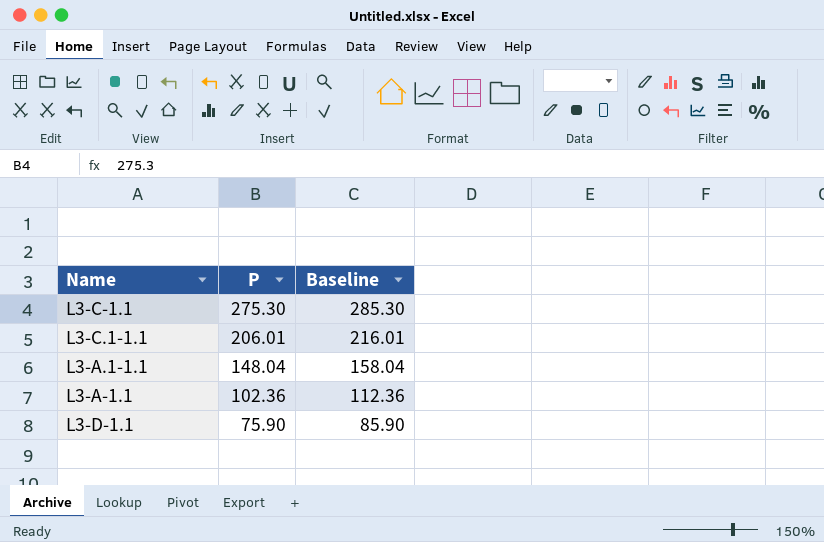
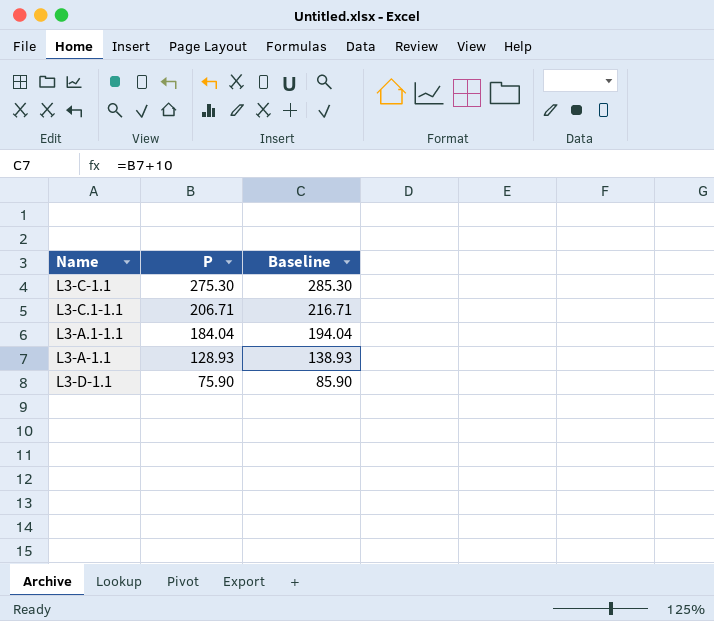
L3-C.1-1.1 | P: 206.01 -> 206.71
L3-C.1-1.1 | Baseline: 216.01 -> 216.71
L3-A.1-1.1 | P: 148.04 -> 184.04
L3-A.1-1.1 | Baseline: 158.04 -> 194.04
L3-A-1.1 | P: 102.36 -> 128.93
L3-A-1.1 | Baseline: 112.36 -> 138.93

